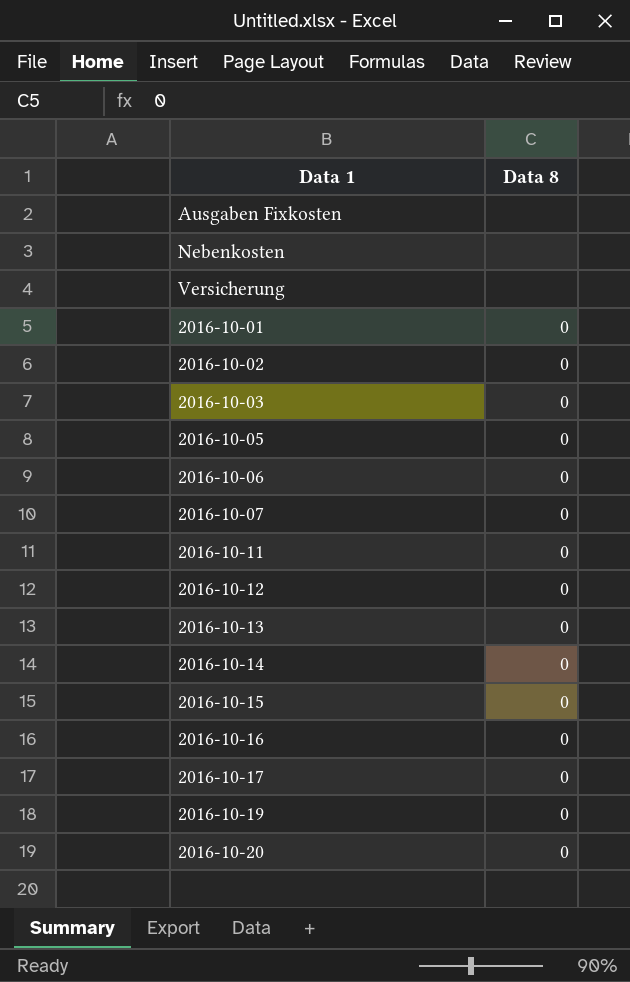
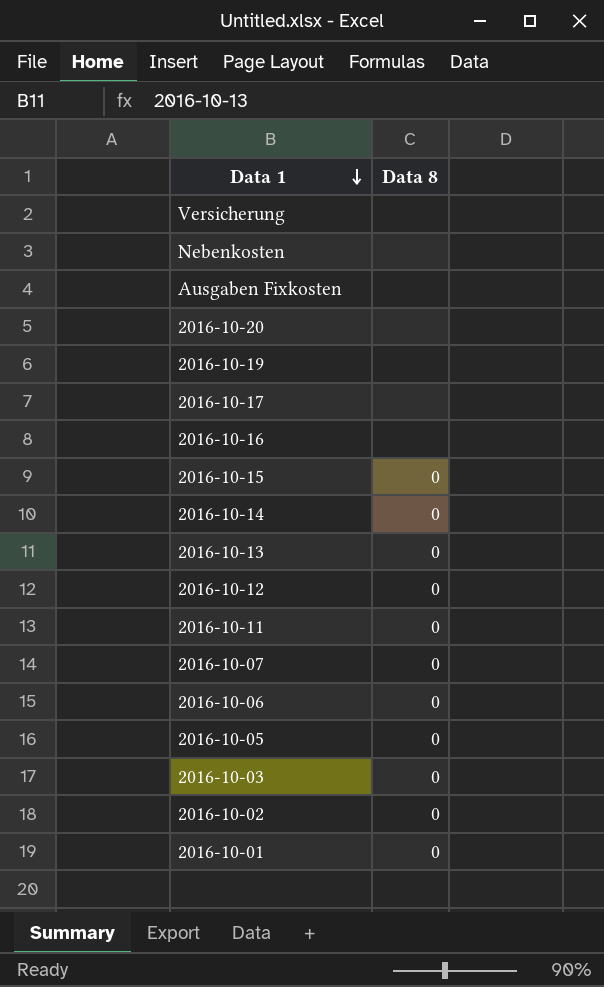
row order: none -> Data 1 descending
2016-10-20 | Data 8: 0 -> none
2016-10-19 | Data 8: 0 -> none
2016-10-17 | Data 8: 0 -> none
2016-10-16 | Data 8: 0 -> none

